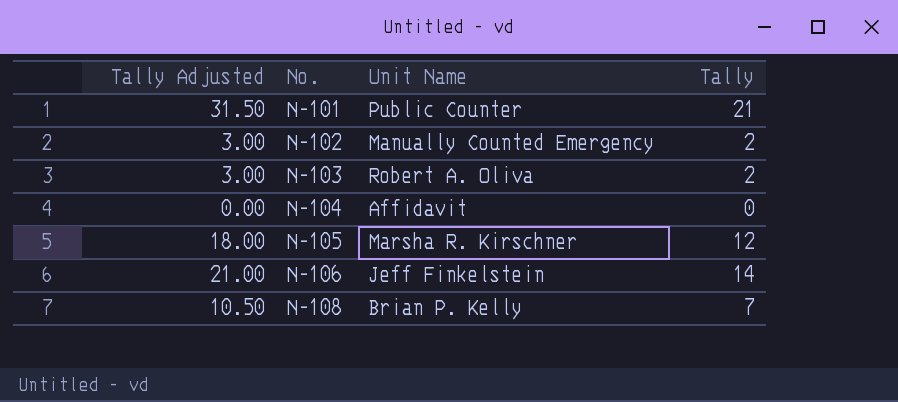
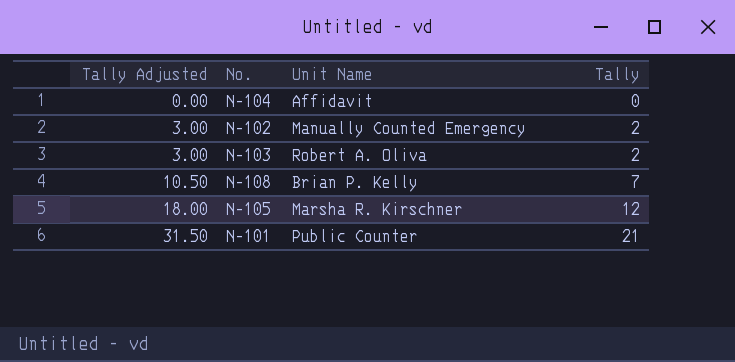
row order: No. ascending -> Tally Adjusted ascending
row N-106: 21.00 | Jeff Finkelstein | 14 -> none

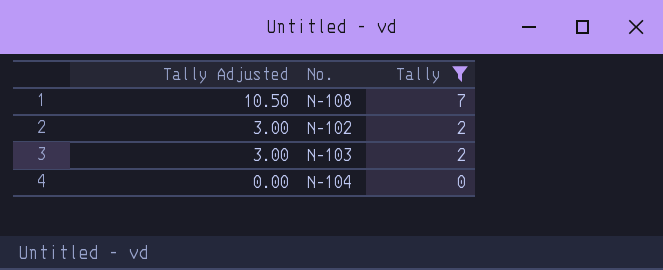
filter: none -> Tally <= 7
row order: Tally Adjusted ascending -> Tally Adjusted descending
column Unit Name | position: 3 -> none

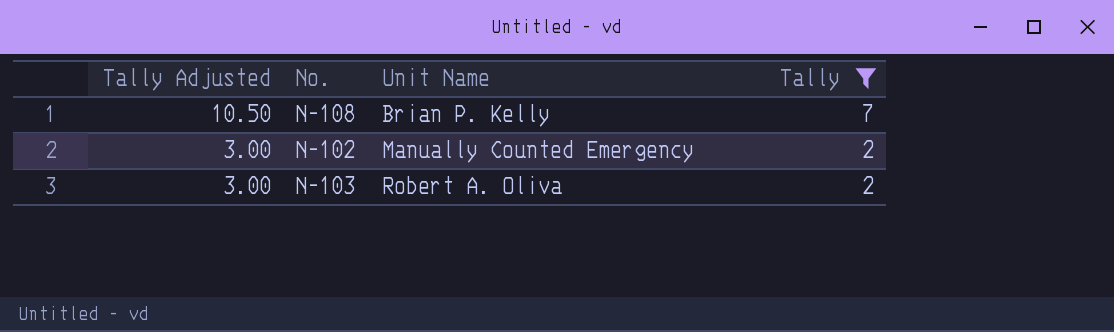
column Unit Name | position: none -> 3
row N-104: 0.00 | 0 -> none

